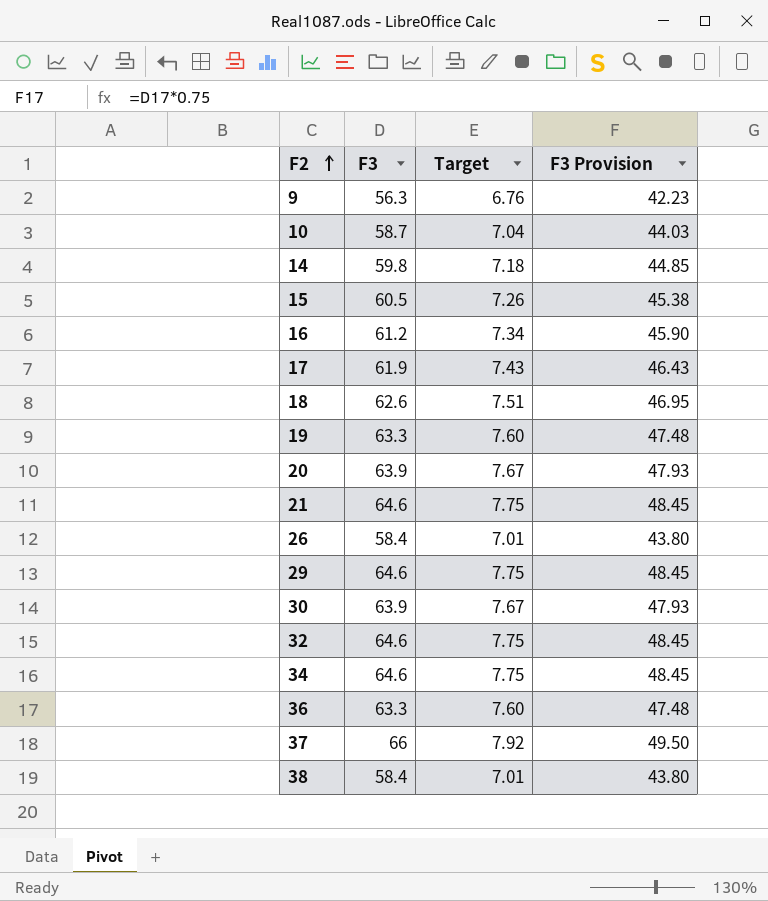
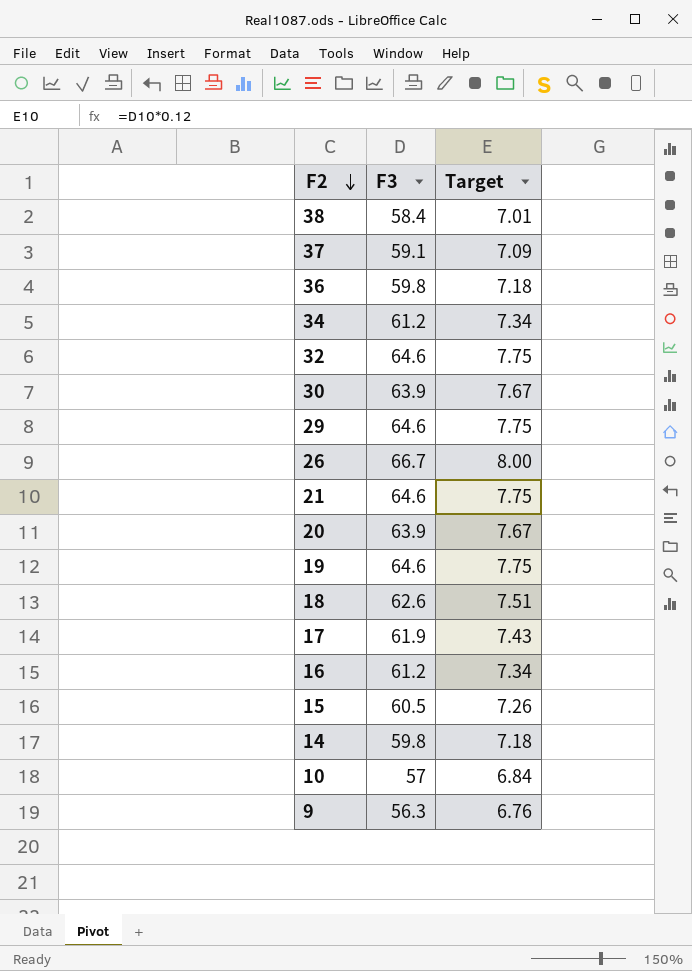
row order: F2 ascending -> F2 descending
column F3 Provision | formula: [F3] * 0.75 -> none
37 | F3: 66 -> 59.1
37 | Target: 7.92 -> 7.09
36 | F3: 63.3 -> 59.8
36 | Target: 7.60 -> 7.18
34 | F3: 64.6 -> 61.2
34 | Target: 7.75 -> 7.34
26 | F3: 58.4 -> 66.7
26 | Target: 7.01 -> 8.00
19 | F3: 63.3 -> 64.6
19 | Target: 7.60 -> 7.75
10 | F3: 58.7 -> 57
10 | Target: 7.04 -> 6.84

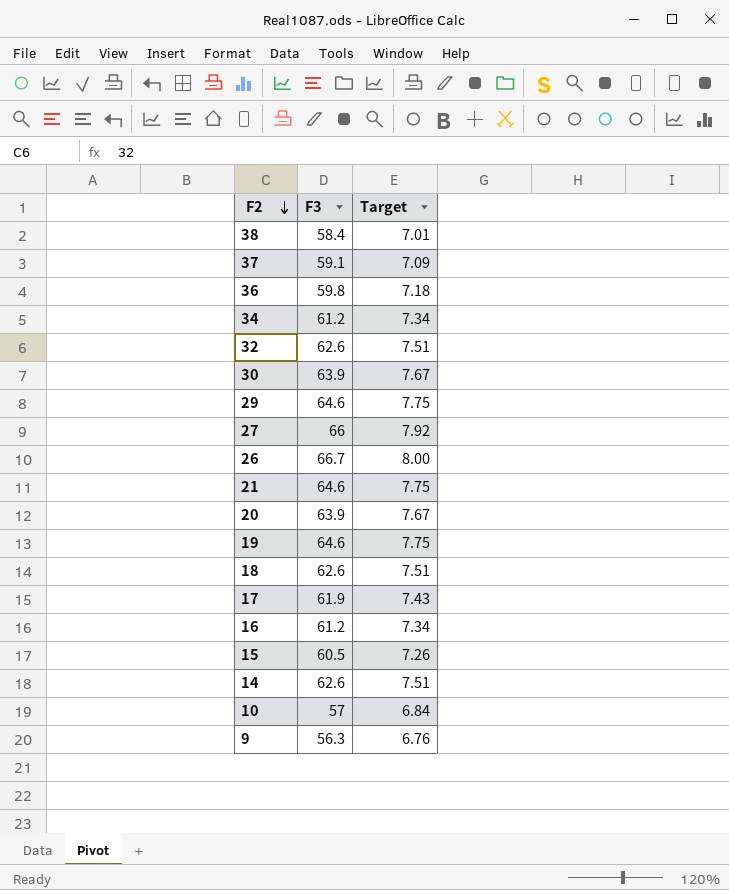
32 | F3: 64.6 -> 62.6
32 | Target: 7.75 -> 7.51
row 27: none -> 66 | 7.92
14 | F3: 59.8 -> 62.6
14 | Target: 7.18 -> 7.51

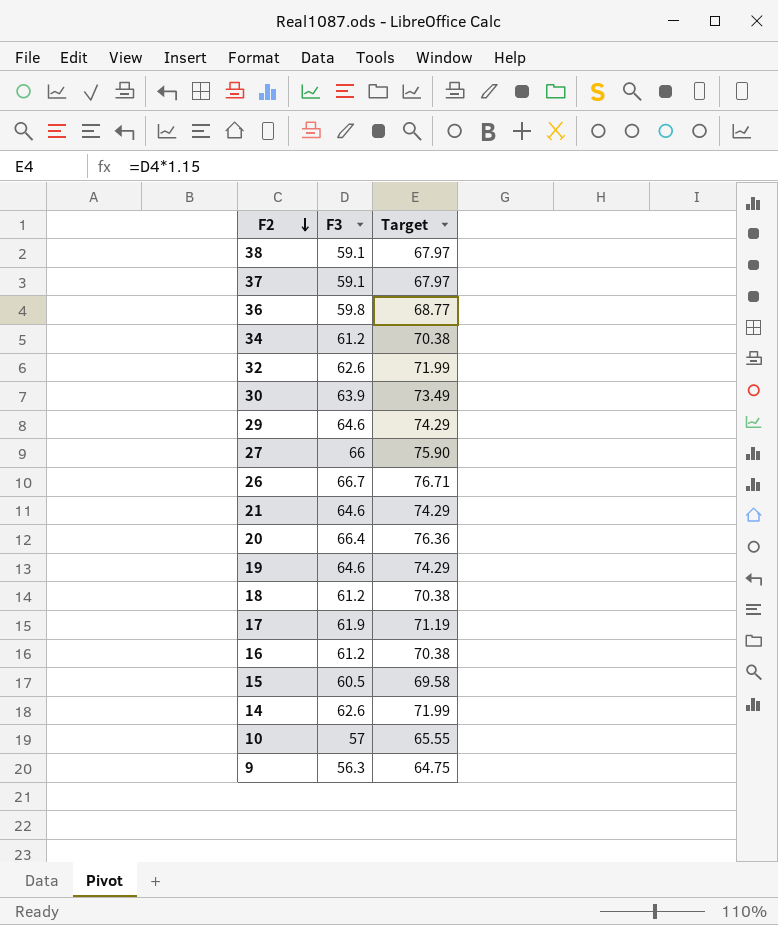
column Target | formula: [F3] * 0.12 -> [F3] * 1.15
38 | F3: 58.4 -> 59.1
20 | F3: 63.9 -> 66.4
18 | F3: 62.6 -> 61.2

